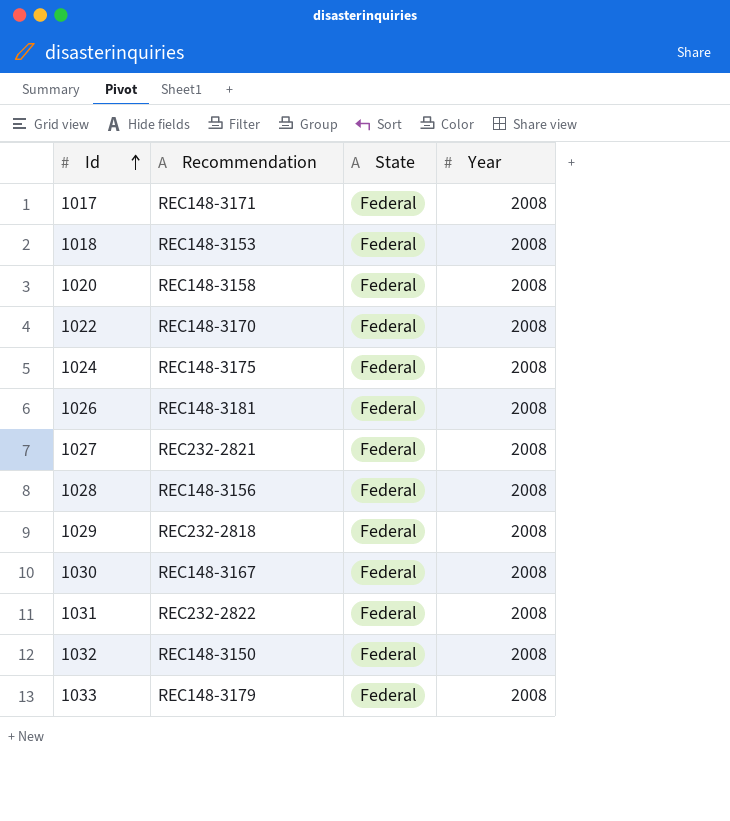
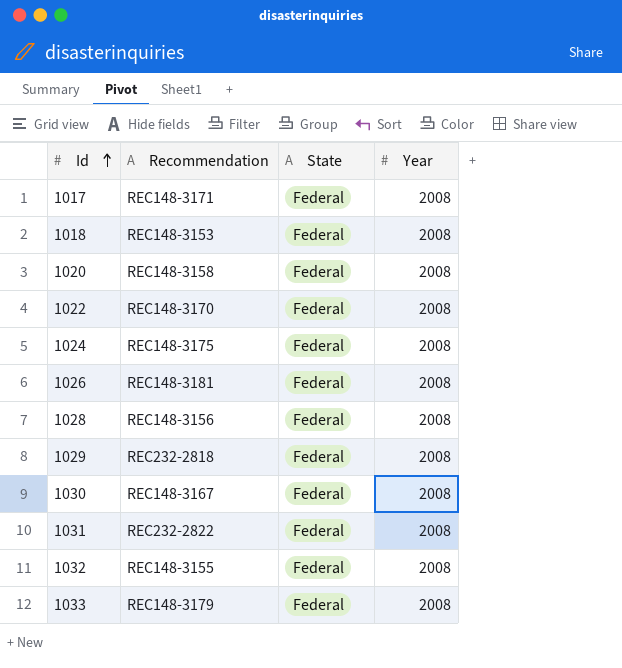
row 1027: REC232-2821 | Federal | 2008 -> none
1032 | Recommendation: REC148-3150 -> REC148-3155

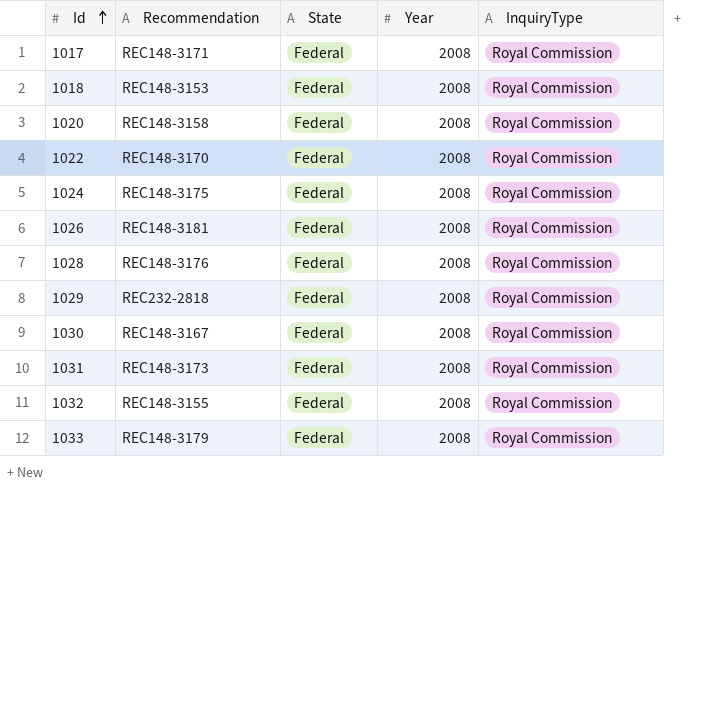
column InquiryType | position: none -> 5
1028 | Recommendation: REC148-3156 -> REC148-3176
1031 | Recommendation: REC232-2822 -> REC148-3173

